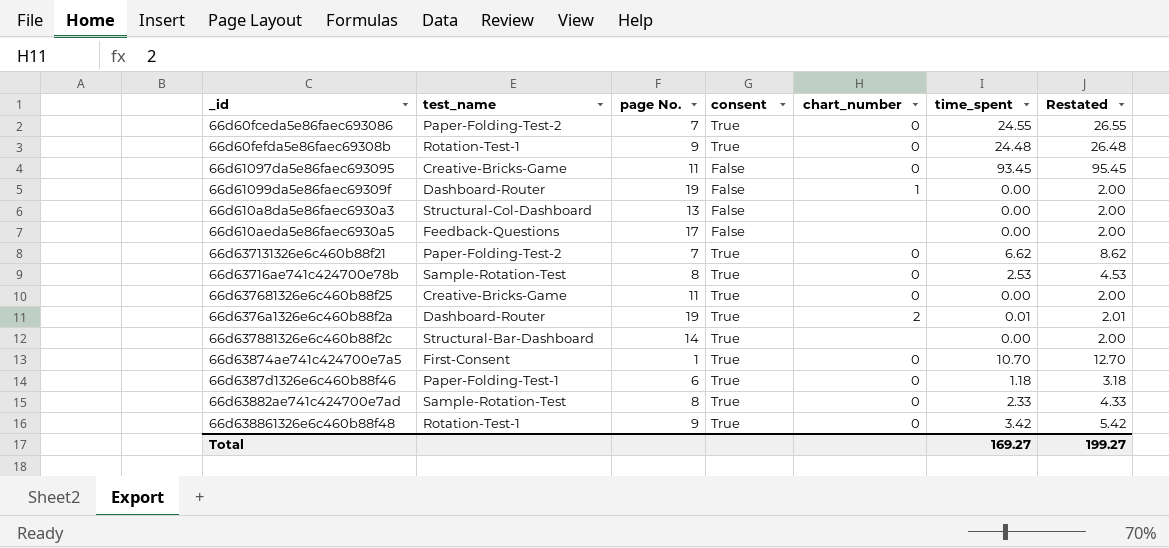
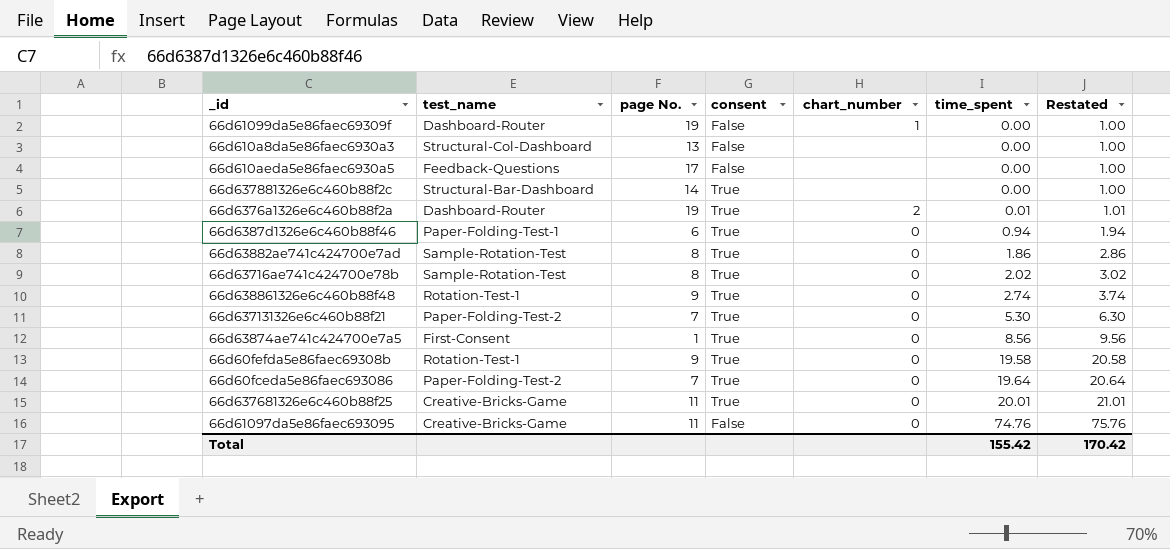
row order: none -> time_spent ascending
column Restated | formula: [time_spent] + 2 -> [time_spent] + 1
66d6387d1326e6c460b88f46 | time_spent: 1.18 -> 0.94
66d63882ae741c424700e7ad | time_spent: 2.33 -> 1.86
66d63716ae741c424700e78b | time_spent: 2.53 -> 2.02
66d638861326e6c460b88f48 | time_spent: 3.42 -> 2.74
66d637131326e6c460b88f21 | time_spent: 6.62 -> 5.30
66d63874ae741c424700e7a5 | time_spent: 10.70 -> 8.56
66d60fefda5e86faec69308b | time_spent: 24.48 -> 19.58
66d60fceda5e86faec693086 | time_spent: 24.55 -> 19.64
66d637681326e6c460b88f25 | time_spent: 0.00 -> 20.01
66d61097da5e86faec693095 | time_spent: 93.45 -> 74.76
Total | time_spent: 169.27 -> 155.42
Total | Restated: 199.27 -> 170.42

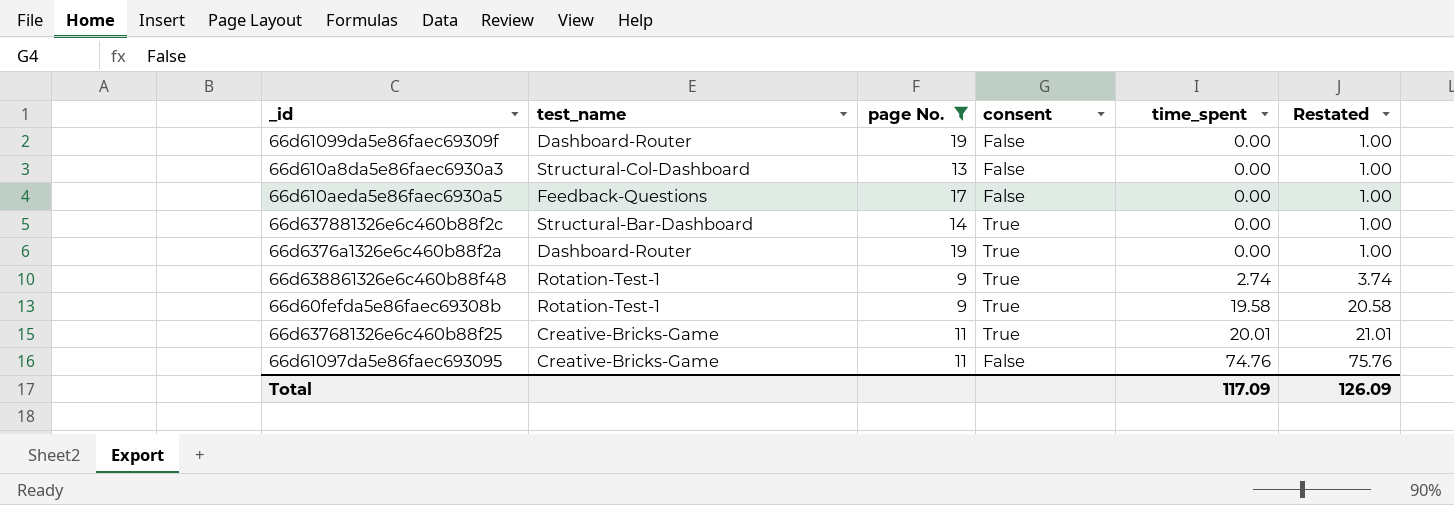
filter: none -> page No. >= 9
column chart_number | position: 5 -> none
66d6376a1326e6c460b88f2a | time_spent: 0.01 -> 0.00
66d6376a1326e6c460b88f2a | Restated: 1.01 -> 1.00
Total | time_spent: 155.42 -> 117.09
Total | Restated: 170.42 -> 126.09

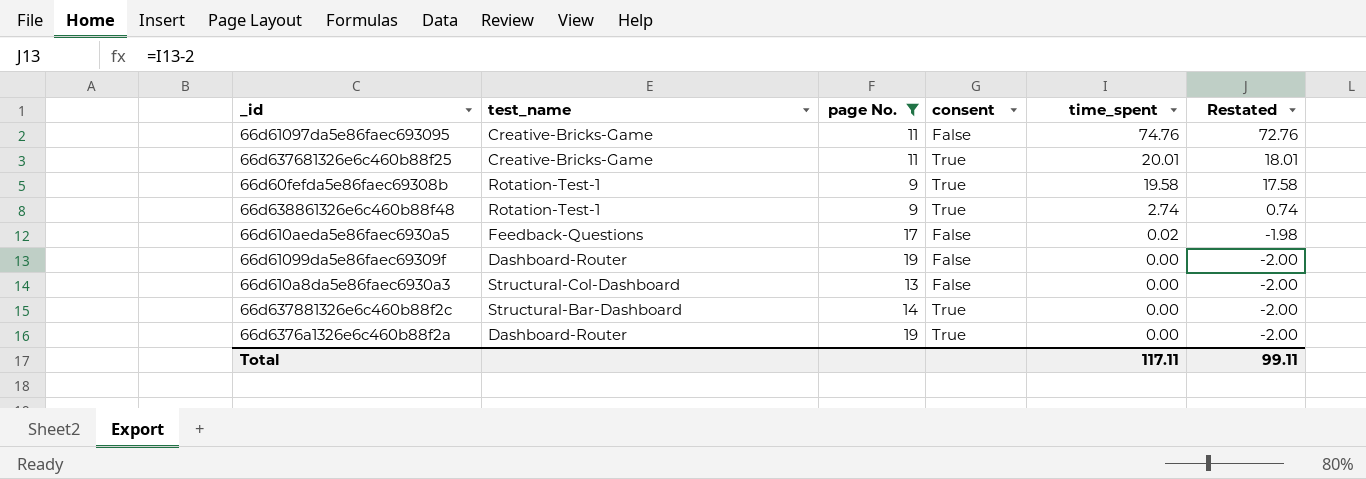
row order: time_spent ascending -> time_spent descending
column Restated | formula: [time_spent] + 1 -> [time_spent] - 2
66d610aeda5e86faec6930a5 | time_spent: 0.00 -> 0.02
Total | time_spent: 117.09 -> 117.11
Total | Restated: 126.09 -> 99.11

